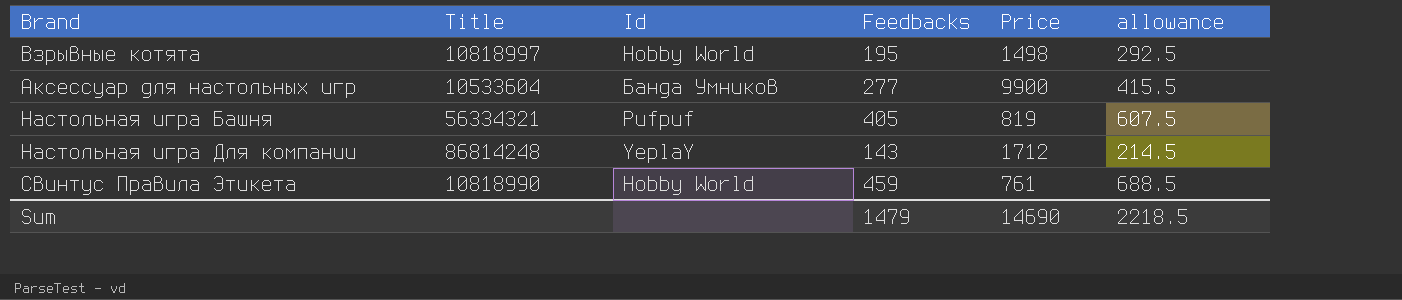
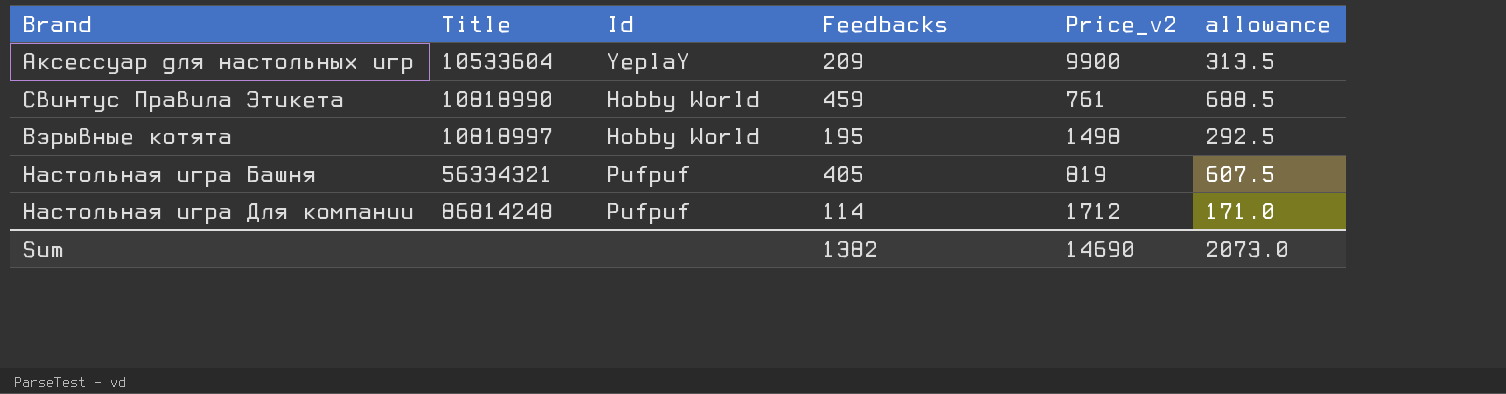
row order: none -> Title ascending
column name: Price -> Price_v2
Аксессуар для настольных игр | Id: Банда Умников -> YeplaY
Аксессуар для настольных игр | Feedbacks: 277 -> 209
Аксессуар для настольных игр | allowance: 415.5 -> 313.5
Настольная игра Для компании | Id: YeplaY -> Pufpuf
Настольная игра Для компании | Feedbacks: 143 -> 114
Настольная игра Для компании | allowance: 214.5 -> 171.0
Sum | Feedbacks: 1479 -> 1382
Sum | allowance: 2218.5 -> 2073.0

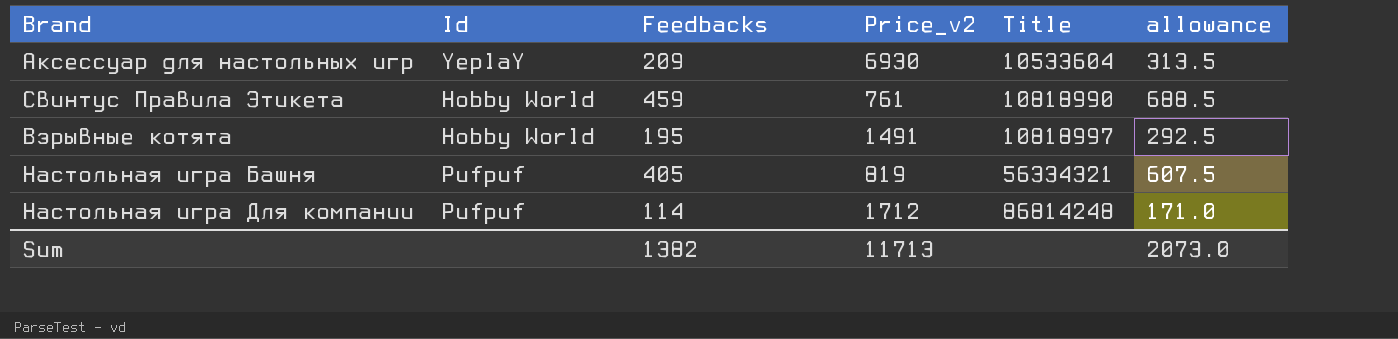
column Title | position: 2 -> 5
Аксессуар для настольных игр | Price_v2: 9900 -> 6930
Взрывные котята | Price_v2: 1498 -> 1491
Sum | Price_v2: 14690 -> 11713

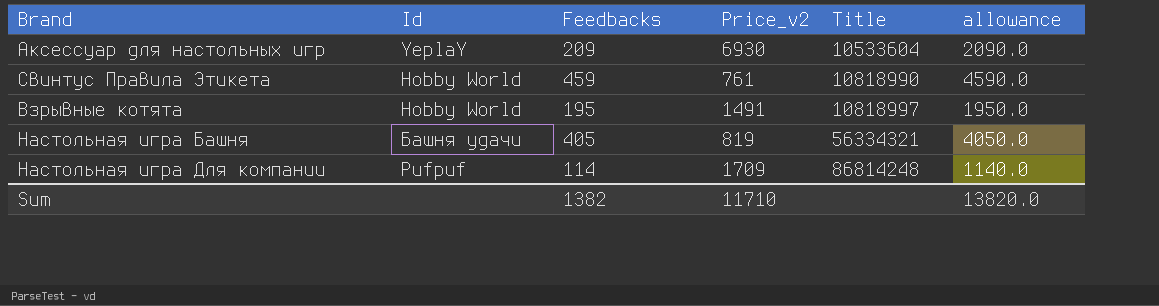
column allowance | formula: [Feedbacks] * 1.5 -> [Feedbacks] * 10
Настольная игра Башня | Id: Pufpuf -> Башня удачи
Настольная игра Для компании | Price_v2: 1712 -> 1709
Sum | Price_v2: 11713 -> 11710
Sum | allowance: 2073.0 -> 13820.0

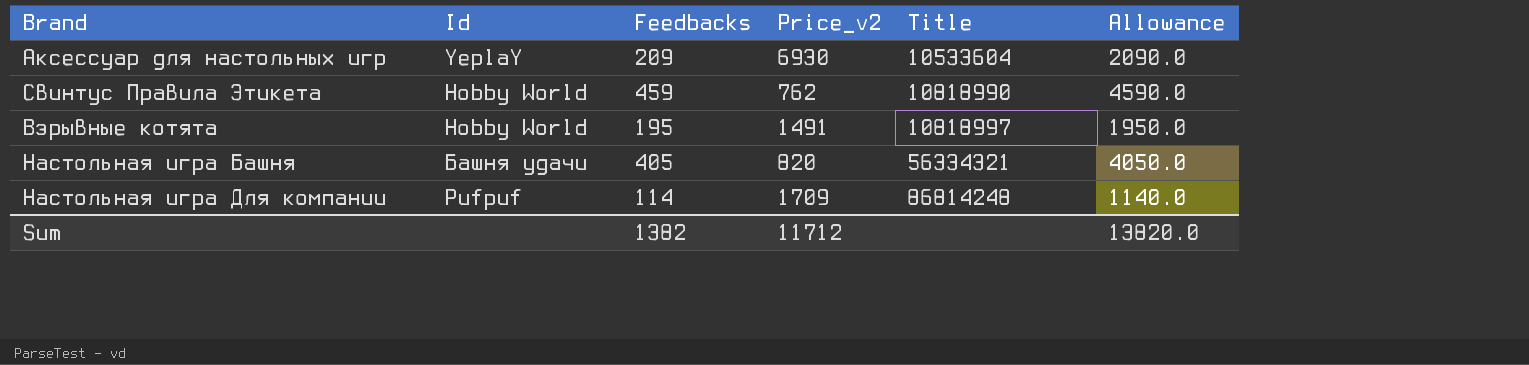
column name: allowance -> Allowance
Свинтус Правила Этикета | Price_v2: 761 -> 762
Настольная игра Башня | Price_v2: 819 -> 820
Sum | Price_v2: 11710 -> 11712

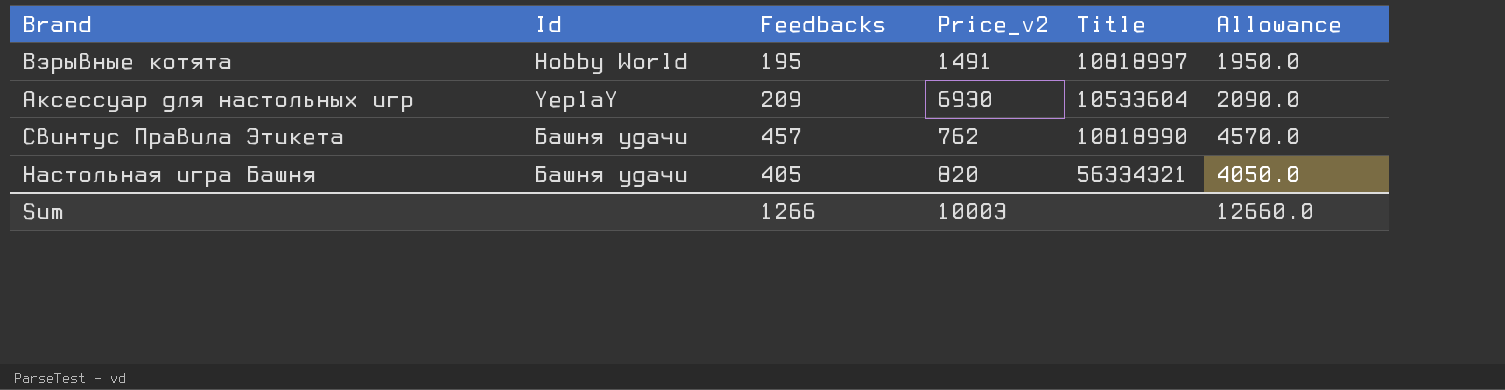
row order: Title ascending -> Id ascending
row Настольная игра Для компании: Pufpuf | 114 | 1709 | 86814248 | 1140.0 -> none
Свинтус Правила Этикета | Id: Hobby World -> Башня удачи
Свинтус Правила Этикета | Feedbacks: 459 -> 457
Свинтус Правила Этикета | Allowance: 4590.0 -> 4570.0
Sum | Feedbacks: 1382 -> 1266
Sum | Price_v2: 11712 -> 10003
Sum | Allowance: 13820.0 -> 12660.0

